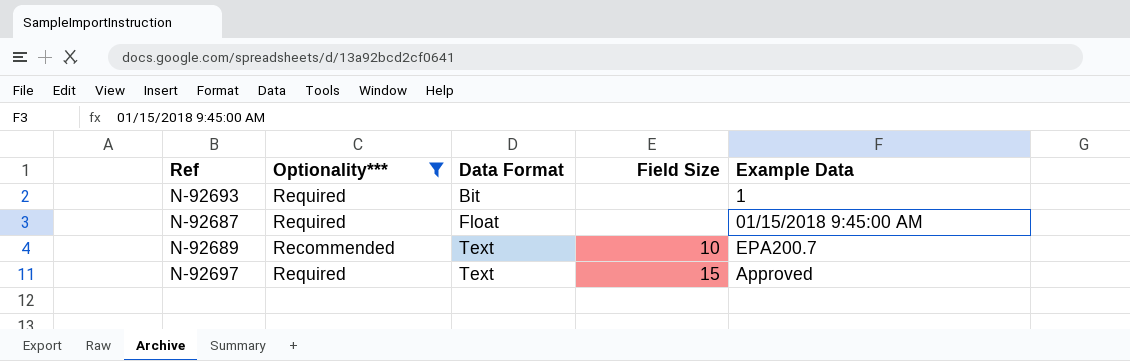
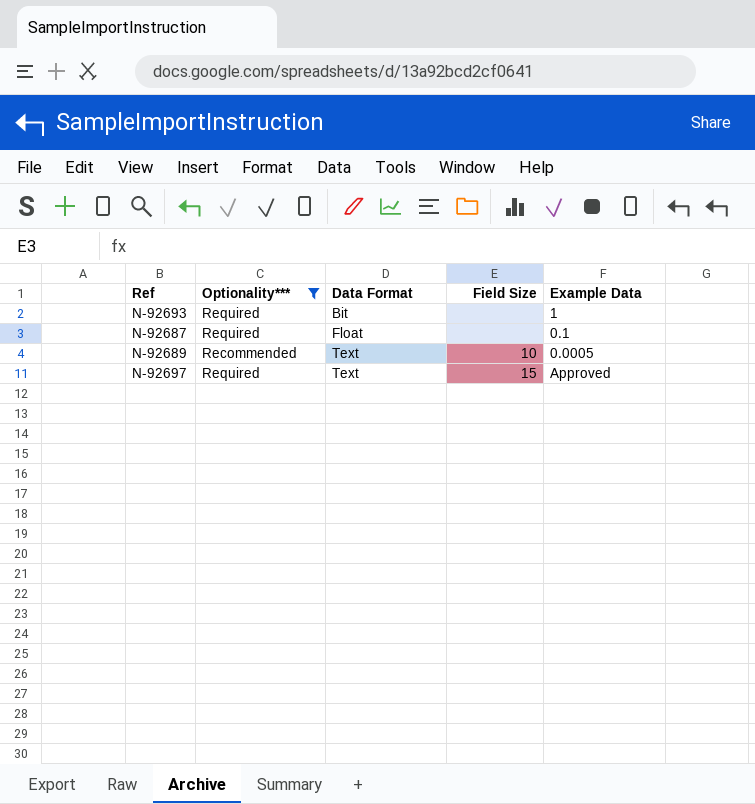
N-92687 | Example Data: 01/15/2018 9:45:00 AM -> 0.1
N-92689 | Example Data: EPA200.7 -> 0.0005

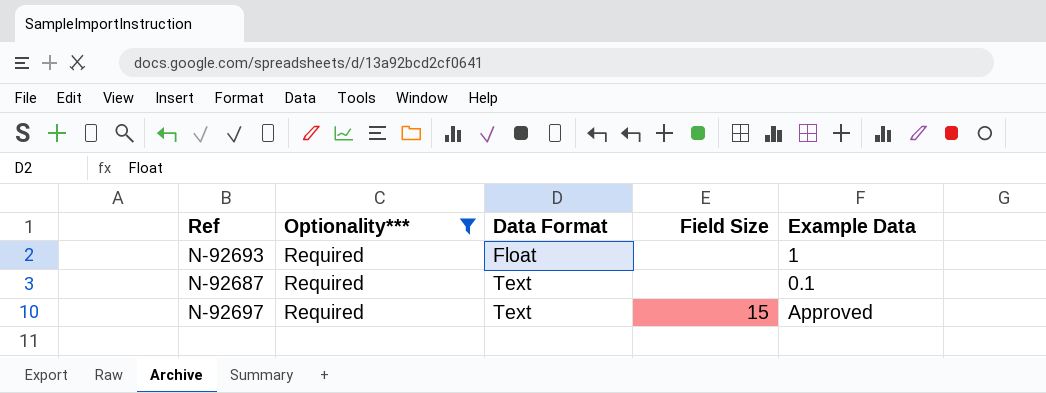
row N-92689: Recommended | Text | 10 | 0.0005 -> none
N-92693 | Data Format: Bit -> Float
N-92687 | Data Format: Float -> Text

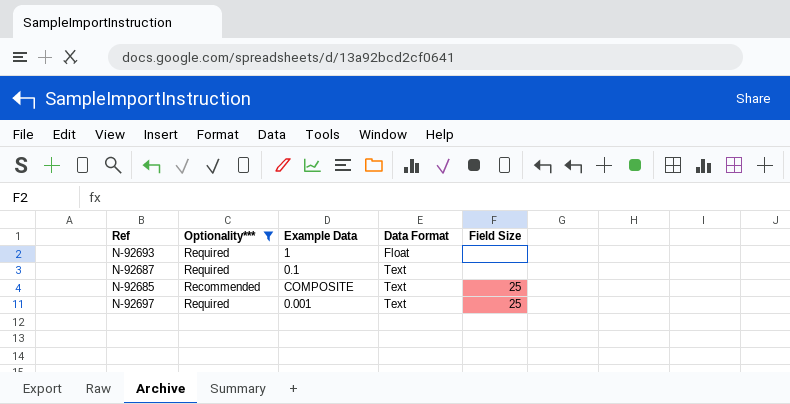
column Example Data | position: 5 -> 3
row N-92685: none -> Recommended | COMPOSITE | Text | 25
N-92697 | Example Data: Approved -> 0.001
N-92697 | Field Size: 15 -> 25

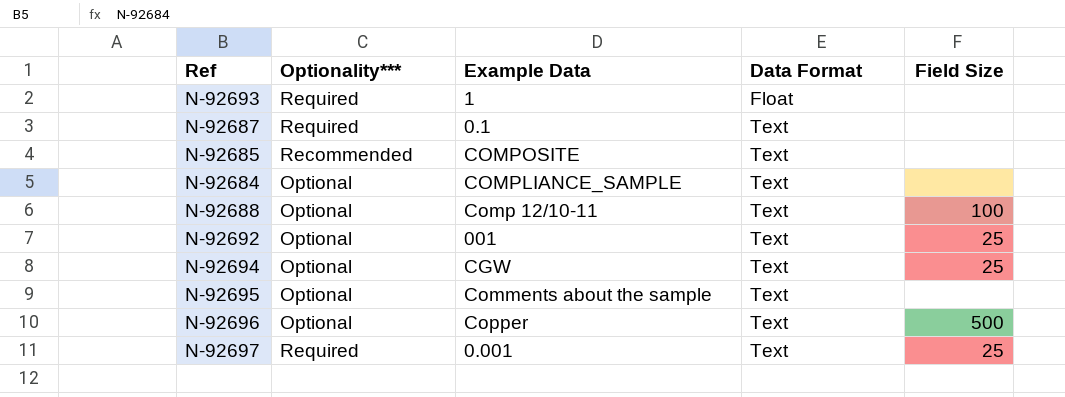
filter: Optionality*** != Optional -> none
N-92685 | Field Size: 25 -> none

